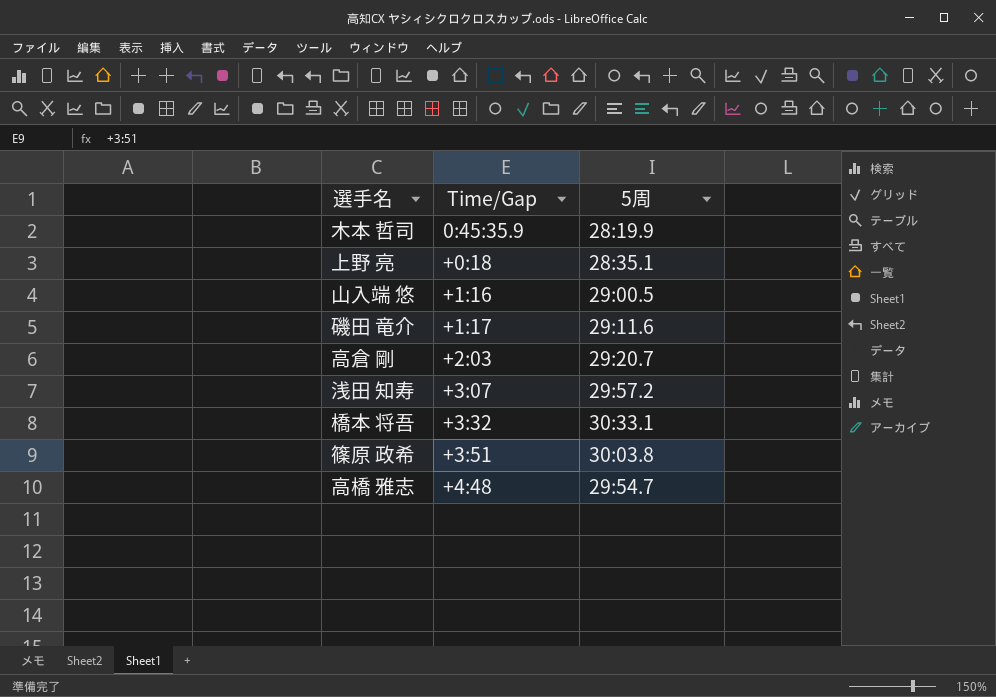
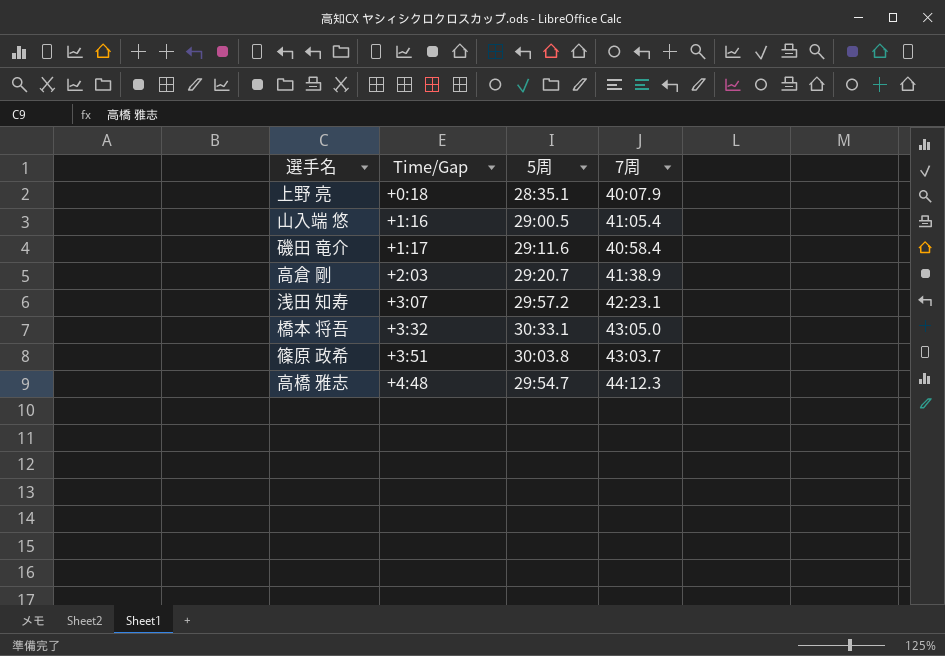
column 7周 | position: none -> 4
row 木本 哲司: 0:45:35.9 | 28:19.9 -> none

